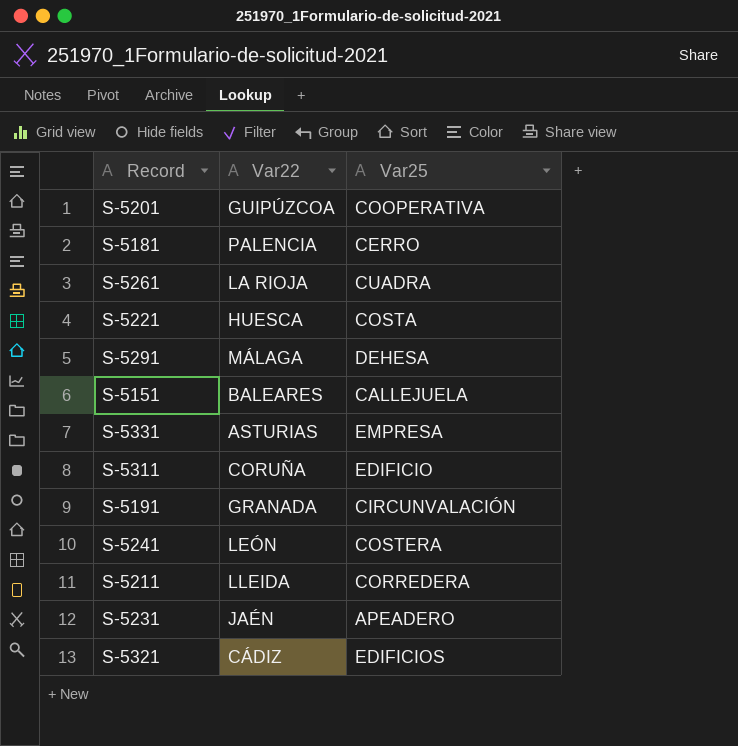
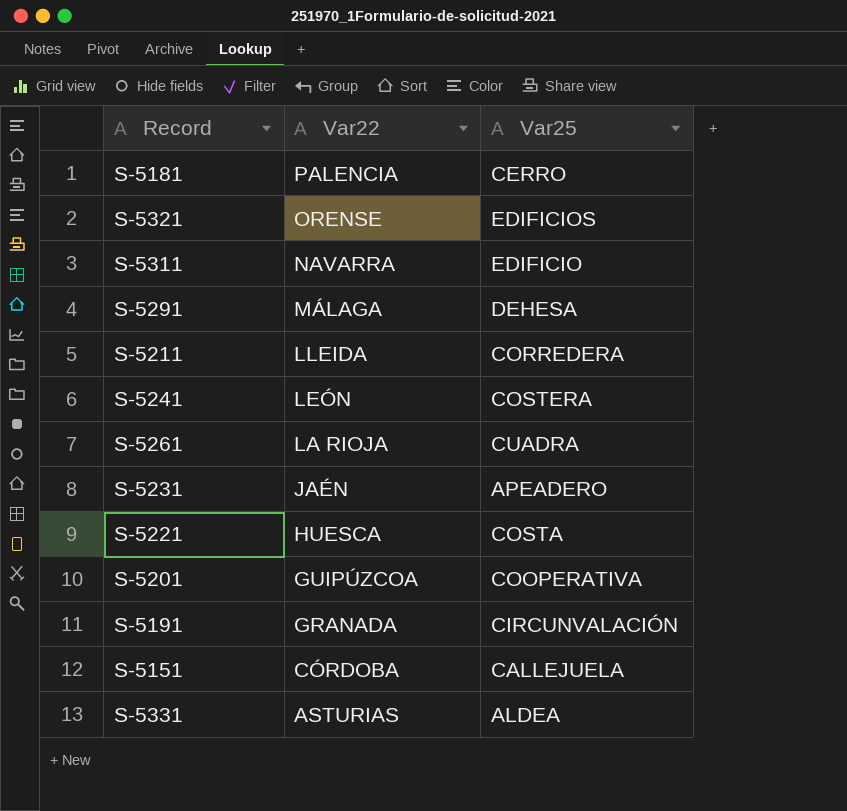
row order: none -> Var22 descending
S-5321 | Var22: CÁDIZ -> ORENSE
S-5311 | Var22: CORUÑA -> NAVARRA
S-5151 | Var22: BALEARES -> CÓRDOBA
S-5331 | Var25: EMPRESA -> ALDEA

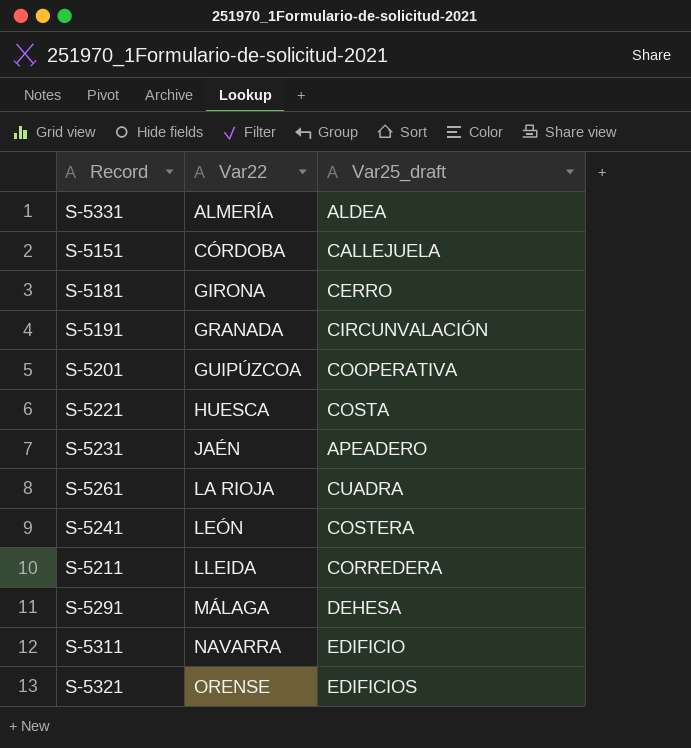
row order: Var22 descending -> Var22 ascending
column name: Var25 -> Var25_draft
S-5331 | Var22: ASTURIAS -> ALMERÍA
S-5181 | Var22: PALENCIA -> GIRONA

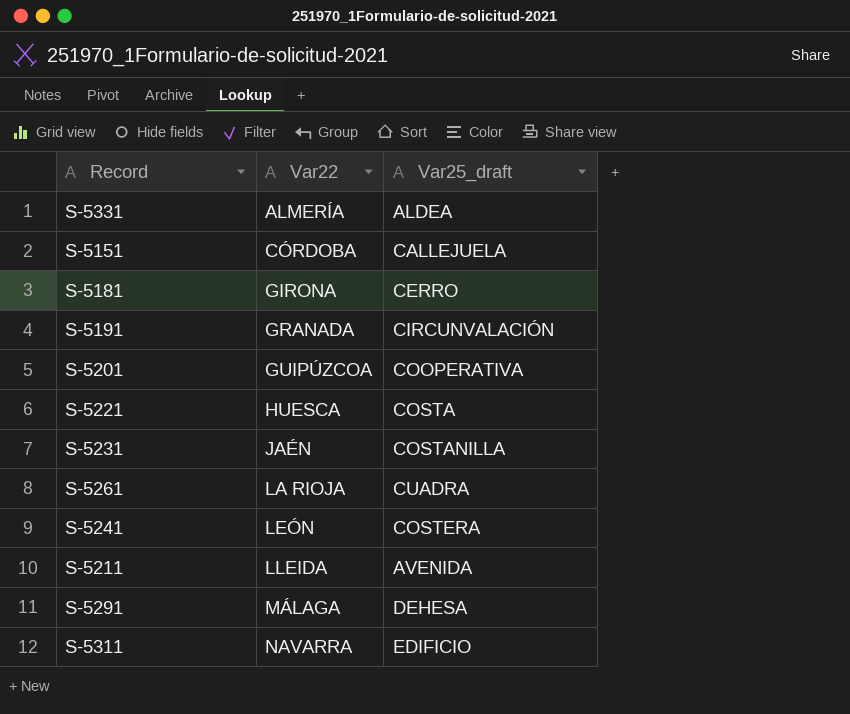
row S-5321: ORENSE | EDIFICIOS -> none
S-5231 | Var25_draft: APEADERO -> COSTANILLA
S-5211 | Var25_draft: CORREDERA -> AVENIDA

